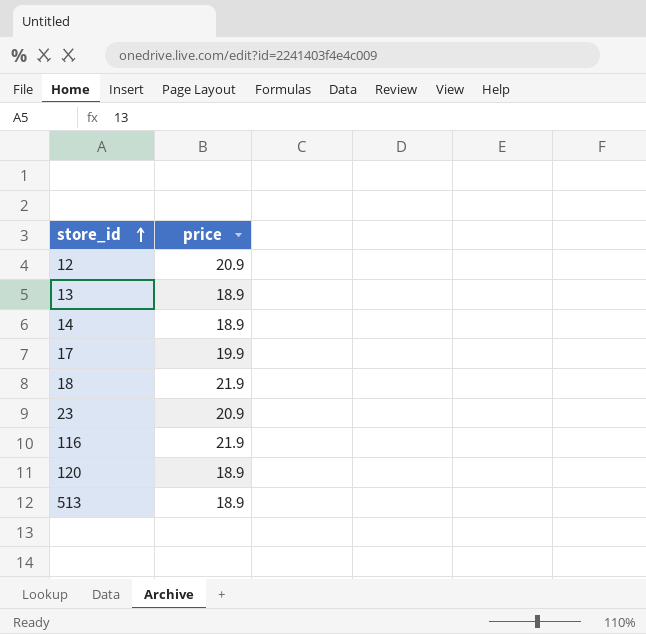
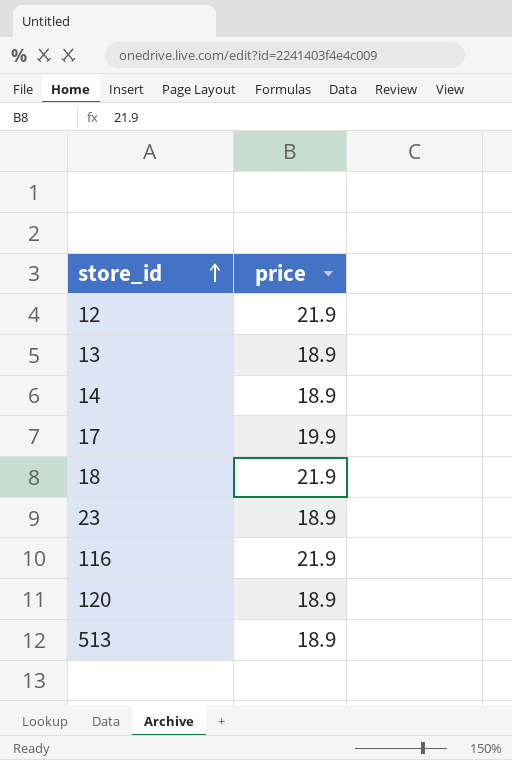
12 | price: 20.9 -> 21.9
23 | price: 20.9 -> 18.9

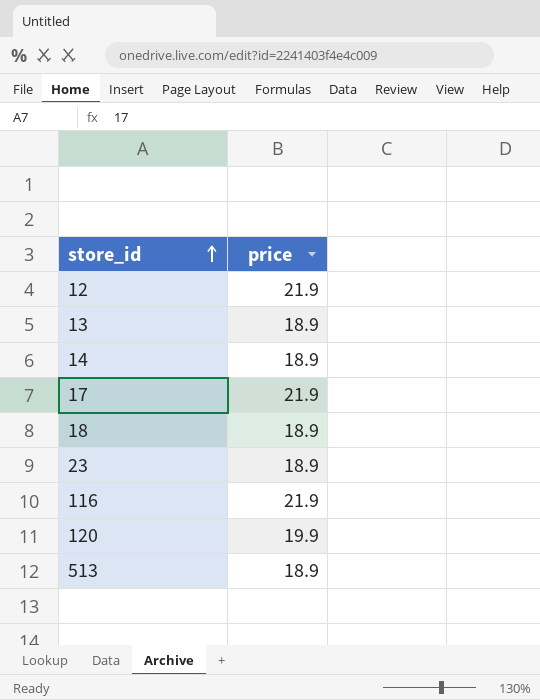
17 | price: 19.9 -> 21.9
18 | price: 21.9 -> 18.9
120 | price: 18.9 -> 19.9

